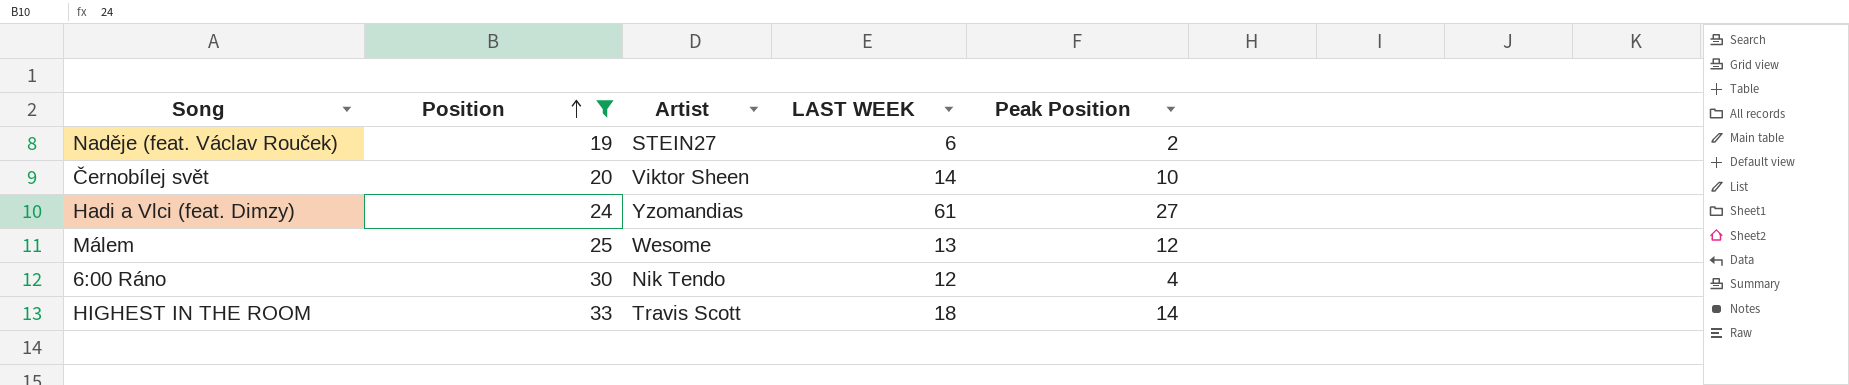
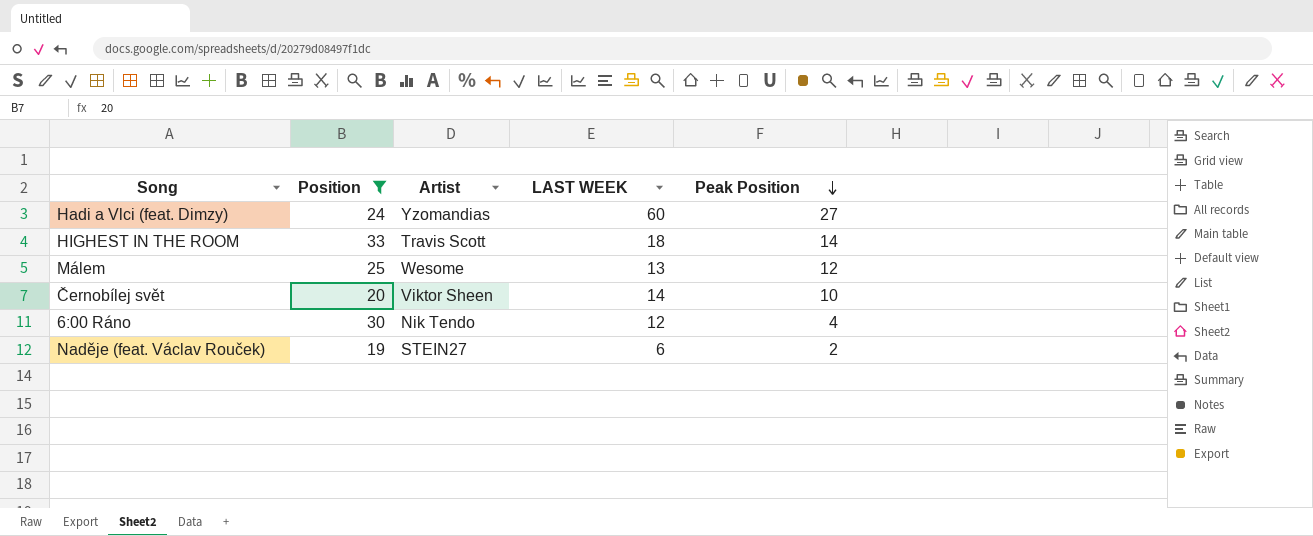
row order: Position ascending -> Peak Position descending
Hadi a Vlci (feat. Dimzy) | LAST WEEK: 61 -> 60

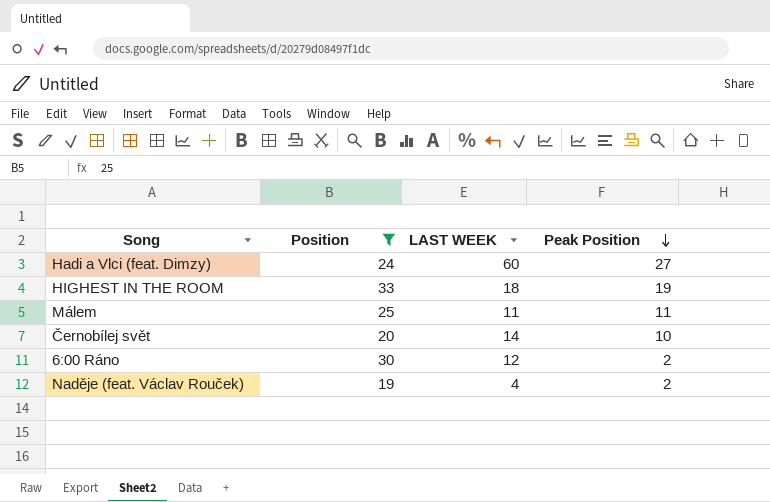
column Artist | position: 3 -> none
HIGHEST IN THE ROOM | Peak Position: 14 -> 19
Málem | LAST WEEK: 13 -> 11
Málem | Peak Position: 12 -> 11
6:00 Ráno | Peak Position: 4 -> 2
Naděje (feat. Václav Rouček) | LAST WEEK: 6 -> 4

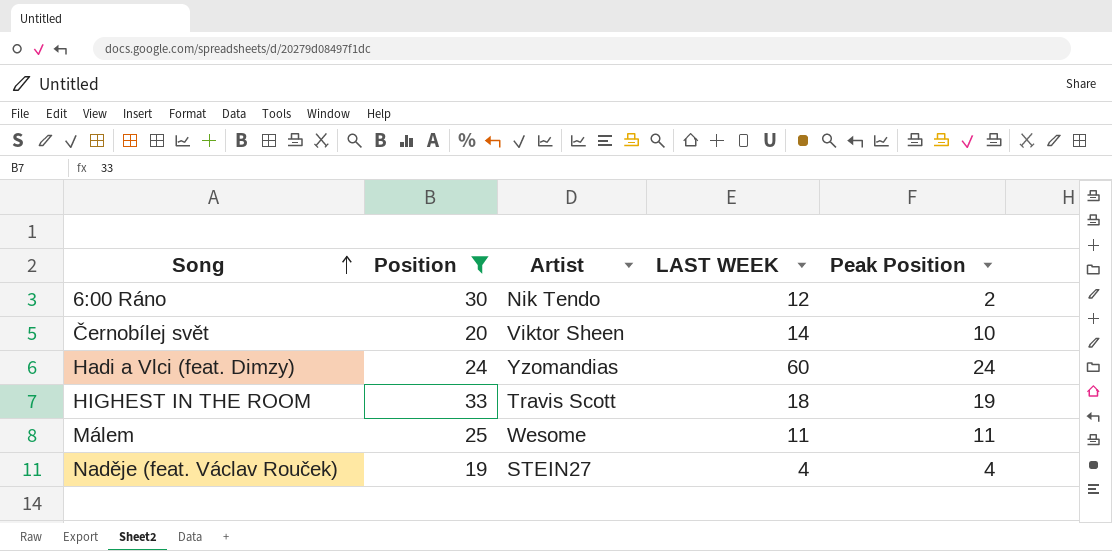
row order: Peak Position descending -> Song ascending
column Artist | position: none -> 3
Hadi a Vlci (feat. Dimzy) | Peak Position: 27 -> 24
Naděje (feat. Václav Rouček) | Peak Position: 2 -> 4

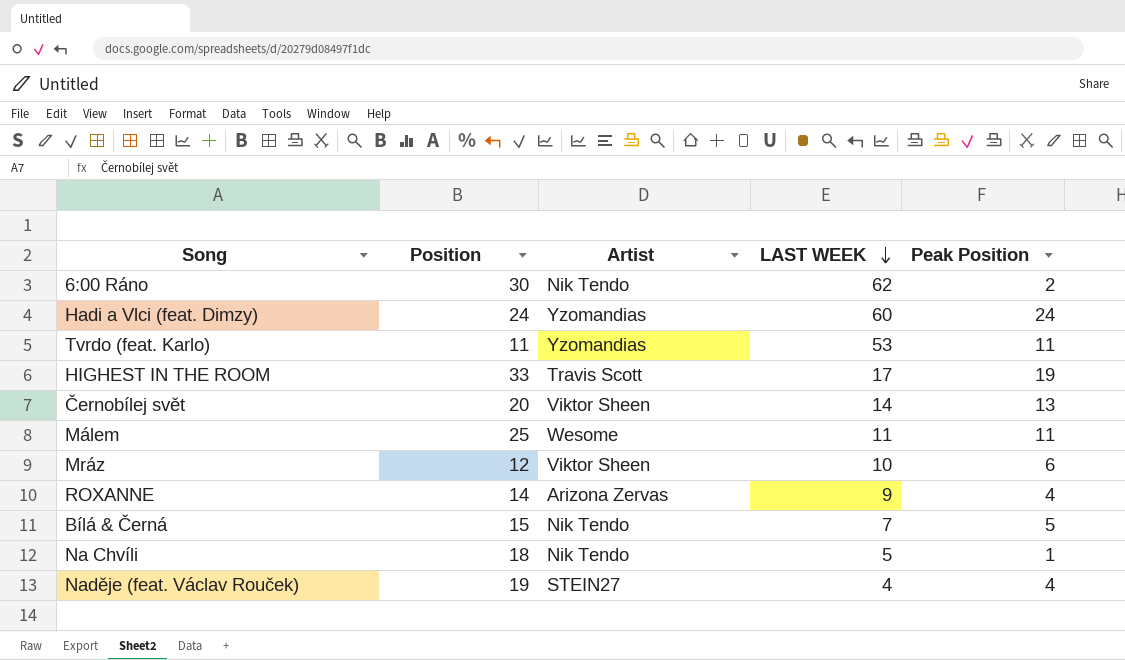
filter: Position >= 19 -> none
row order: Song ascending -> LAST WEEK descending
6:00 Ráno | LAST WEEK: 12 -> 62
HIGHEST IN THE ROOM | LAST WEEK: 18 -> 17
Černobílej svět | Peak Position: 10 -> 13

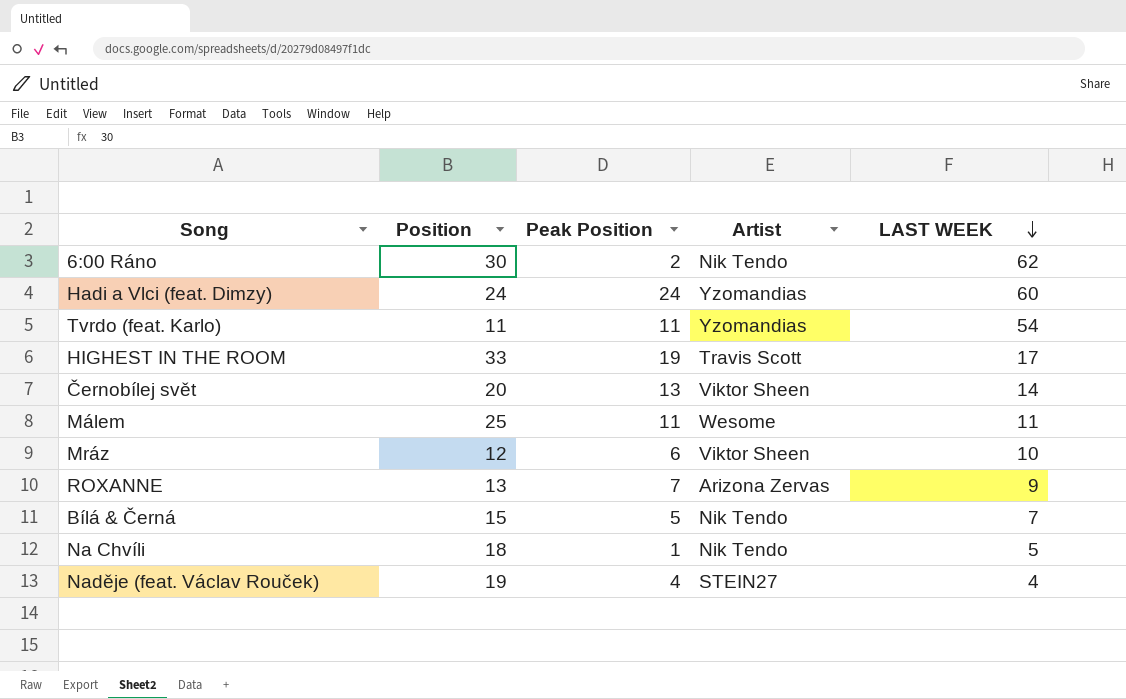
column Peak Position | position: 5 -> 3
Tvrdo (feat. Karlo) | LAST WEEK: 53 -> 54
ROXANNE | Position: 14 -> 13
ROXANNE | Peak Position: 4 -> 7

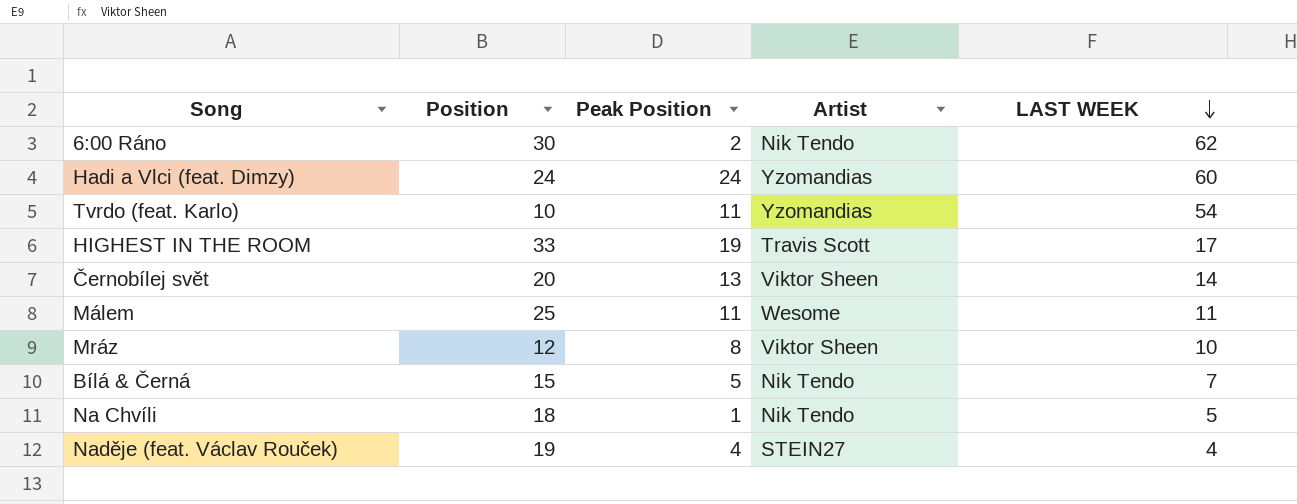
row ROXANNE: 13 | 7 | Arizona Zervas | 9 -> none
Tvrdo (feat. Karlo) | Position: 11 -> 10
Mráz | Peak Position: 6 -> 8

